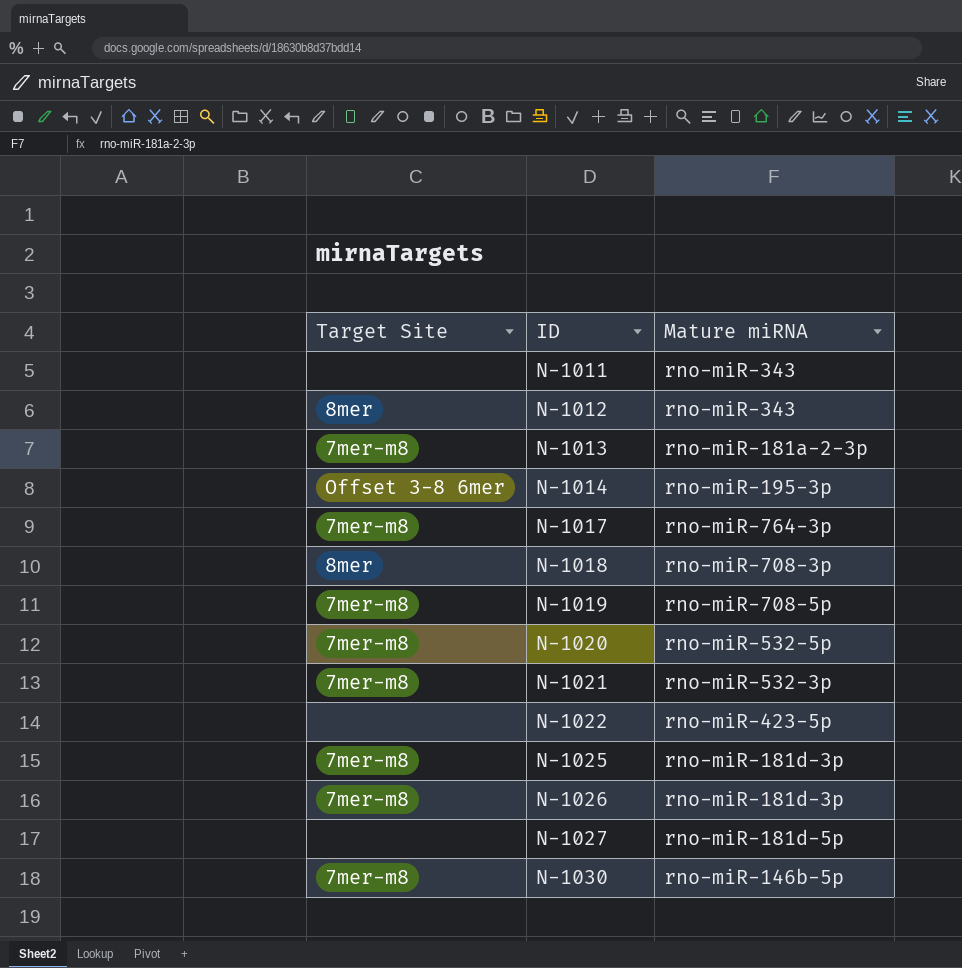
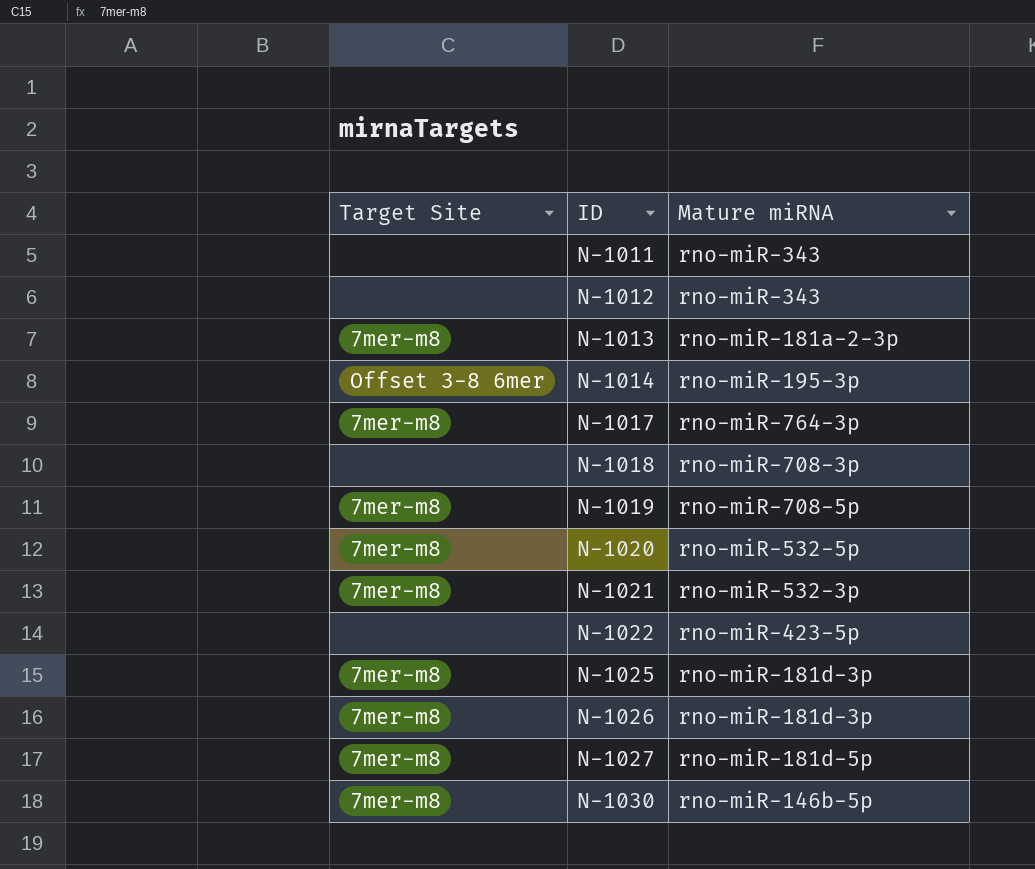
N-1012 | Target Site: 8mer -> none
N-1018 | Target Site: 8mer -> none
N-1027 | Target Site: none -> 7mer-m8

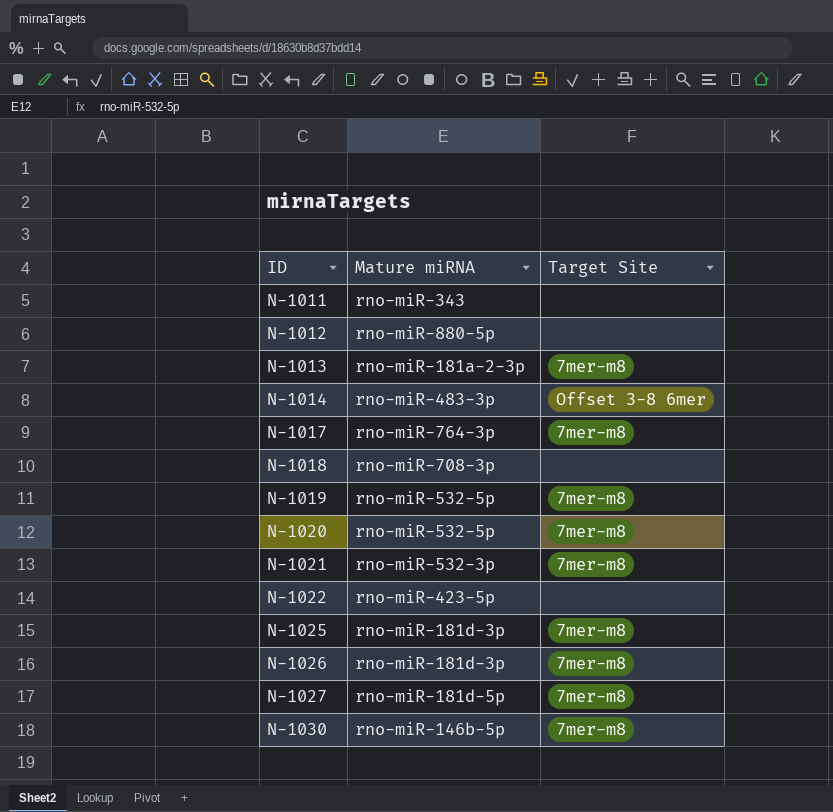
column Target Site | position: 1 -> 3
N-1012 | Mature miRNA: rno-miR-343 -> rno-miR-880-5p
N-1014 | Mature miRNA: rno-miR-195-3p -> rno-miR-483-3p
N-1019 | Mature miRNA: rno-miR-708-5p -> rno-miR-532-5p

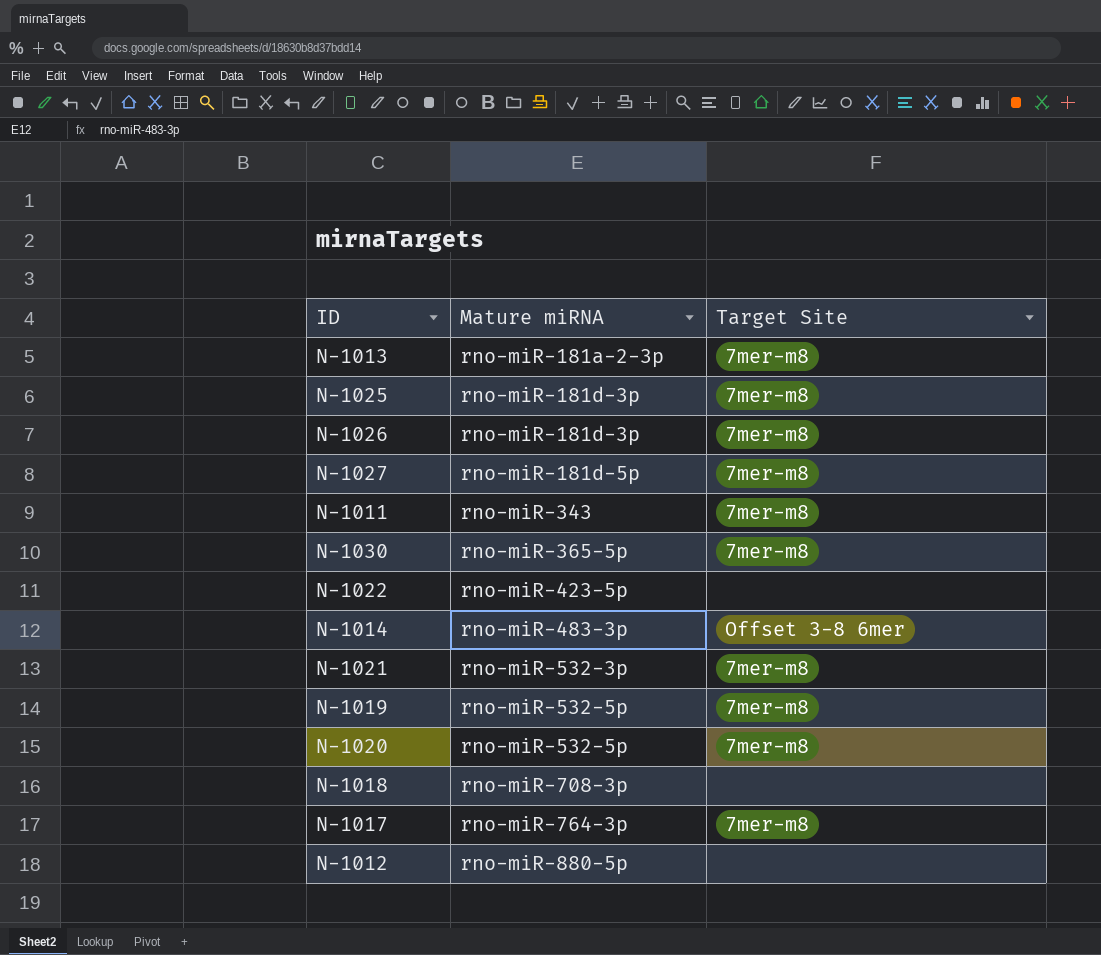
row order: ID ascending -> Mature miRNA ascending
N-1011 | Target Site: none -> 7mer-m8
N-1030 | Mature miRNA: rno-miR-146b-5p -> rno-miR-365-5p

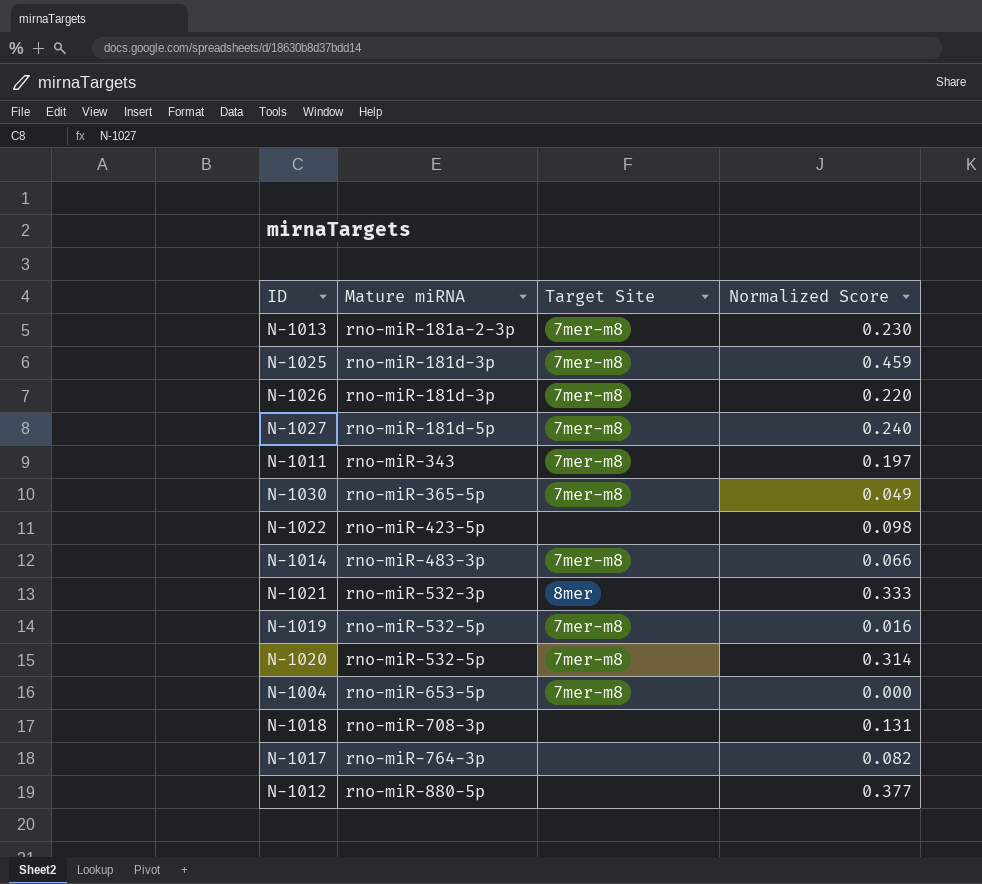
column Normalized Score | position: none -> 4
N-1014 | Target Site: Offset 3-8 6mer -> 7mer-m8
N-1021 | Target Site: 7mer-m8 -> 8mer
row N-1004: none -> rno-miR-653-5p | 7mer-m8 | 0.000
N-1017 | Target Site: 7mer-m8 -> none

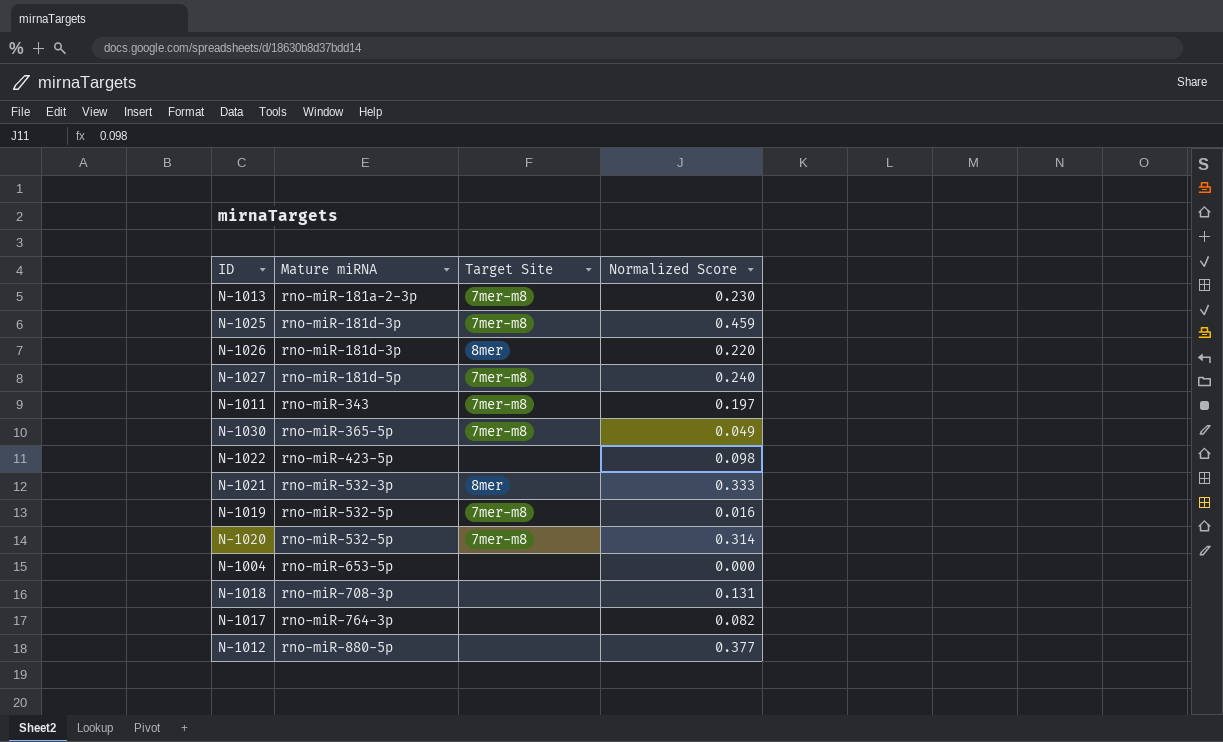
row N-1014: rno-miR-483-3p | 7mer-m8 | 0.066 -> none
N-1026 | Target Site: 7mer-m8 -> 8mer
N-1004 | Target Site: 7mer-m8 -> none

